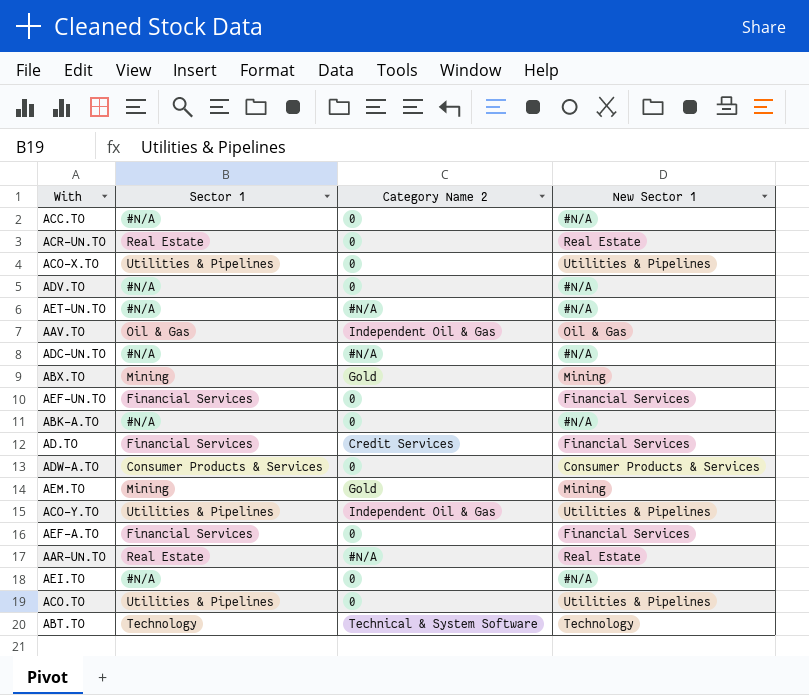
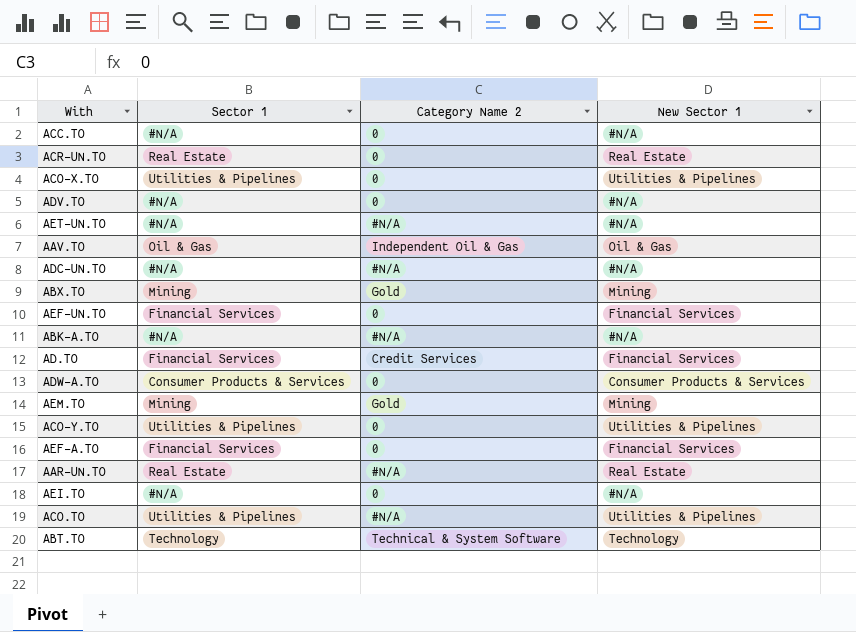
ABK-A.TO | Category Name 2: 0 -> #N/A
ACO-Y.TO | Category Name 2: Independent Oil & Gas -> 0
ACO.TO | Category Name 2: 0 -> #N/A

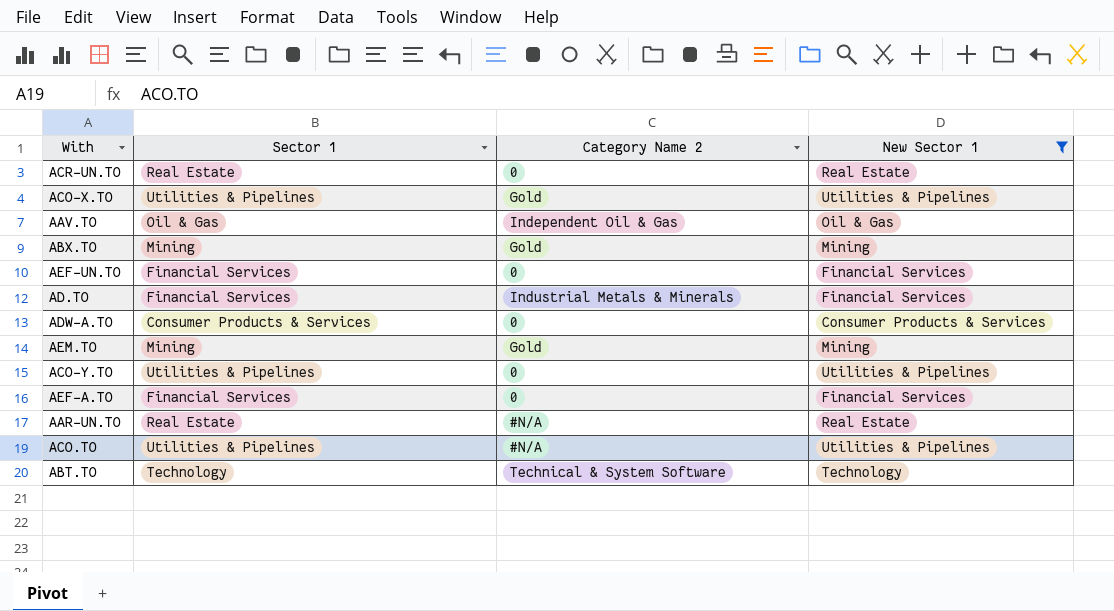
filter: none -> New Sector 1 != #N/A
ACO-X.TO | Category Name 2: 0 -> Gold
AD.TO | Category Name 2: Credit Services -> Industrial Metals & Minerals

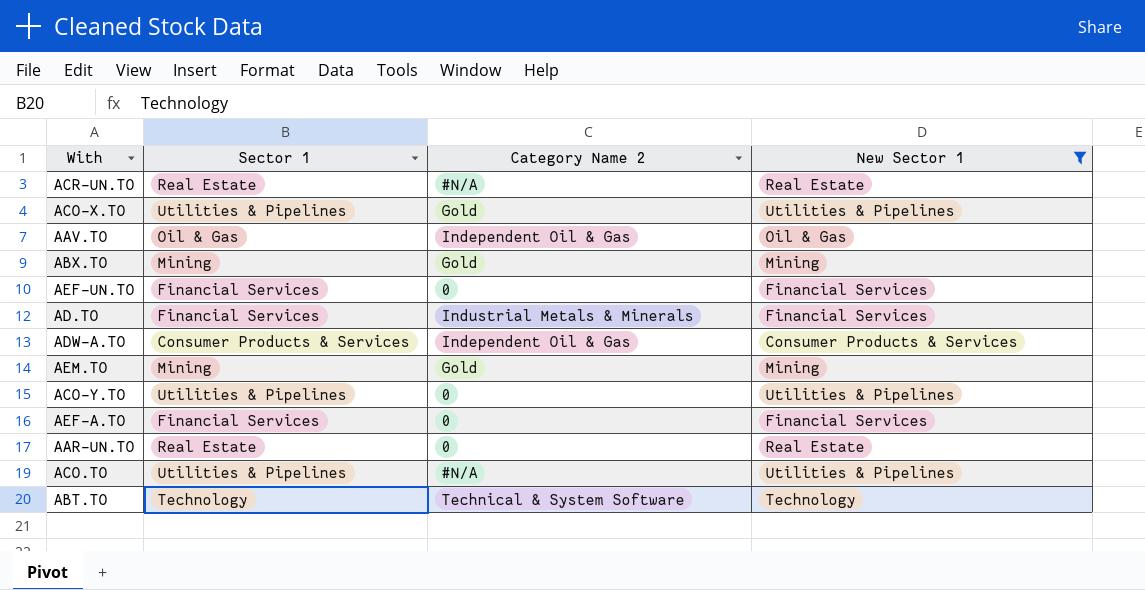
ACR-UN.TO | Category Name 2: 0 -> #N/A
ADW-A.TO | Category Name 2: 0 -> Independent Oil & Gas
AAR-UN.TO | Category Name 2: #N/A -> 0

